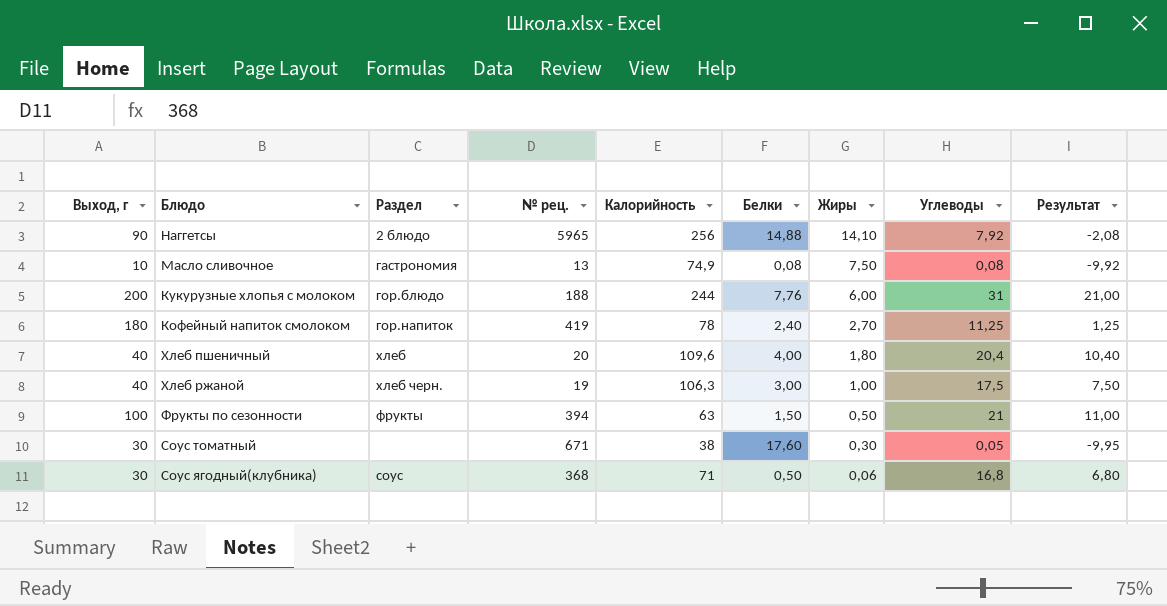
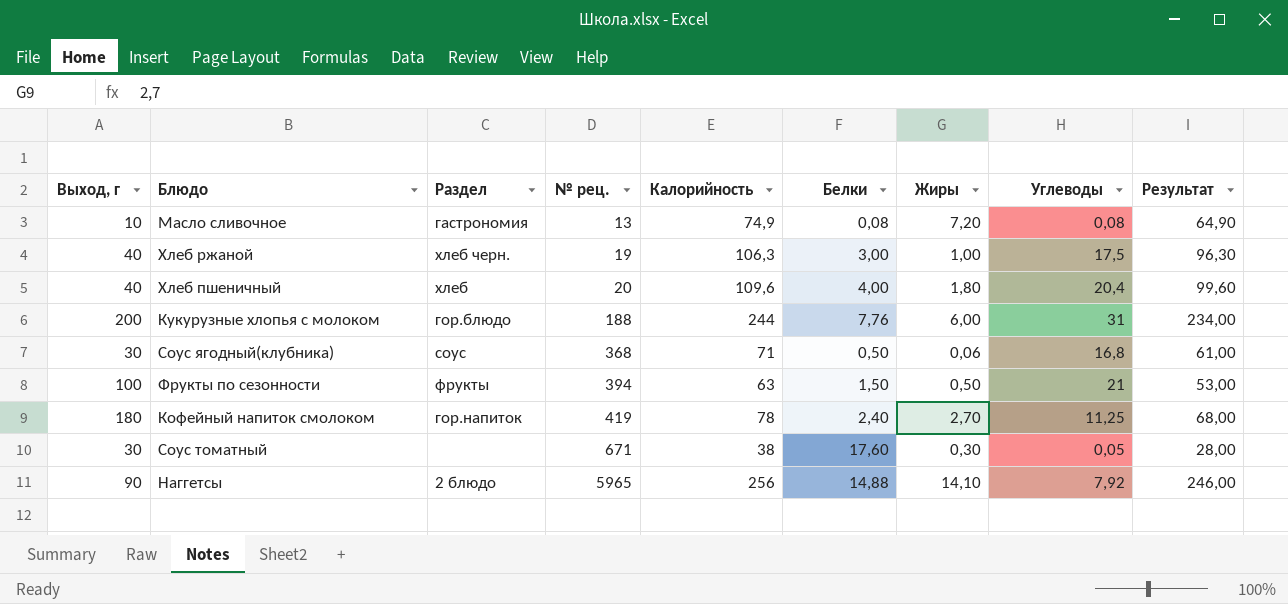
row order: Жиры descending -> № рец. ascending
column Результат | formula: [Углеводы] - 10 -> [Калорийность] - 10
Масло сливочное | Жиры: 7,50 -> 7,20

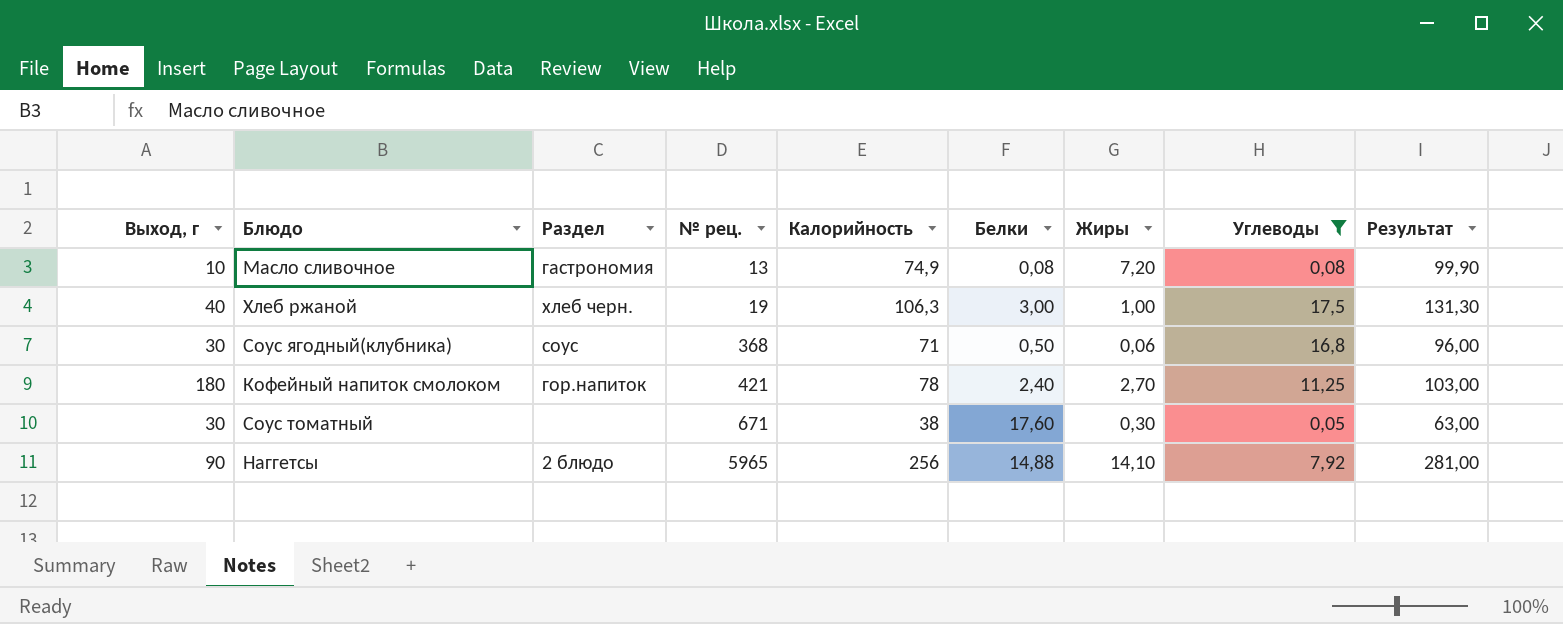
filter: none -> Углеводы <= 17,5
column Результат | formula: [Калорийность] - 10 -> [Калорийность] + 25
Кофейный напиток смолоком | № рец.: 419 -> 421

